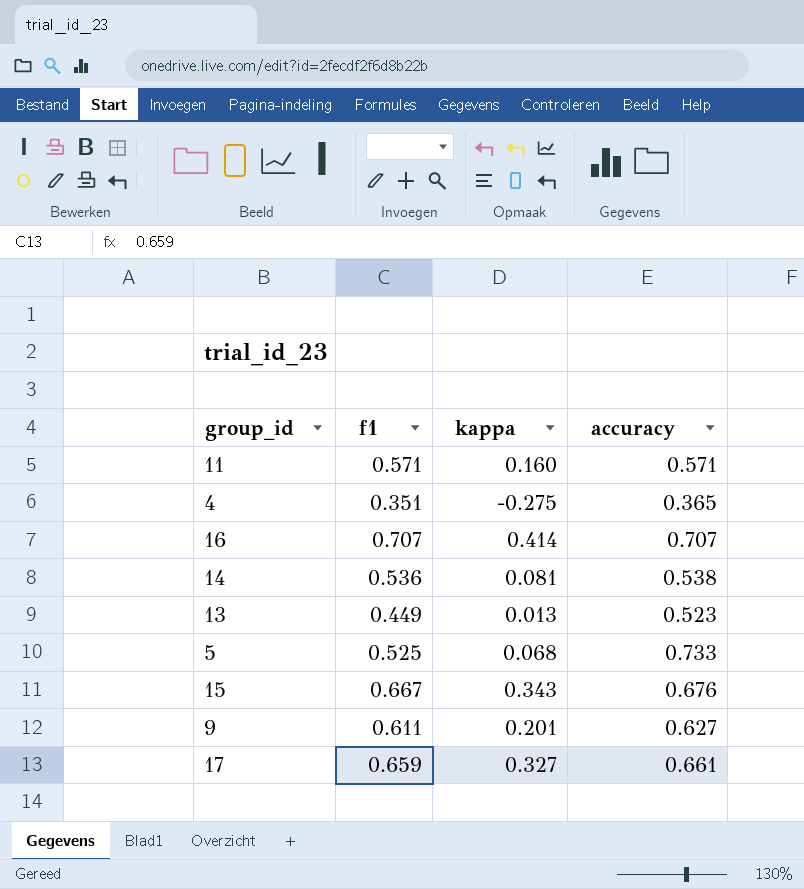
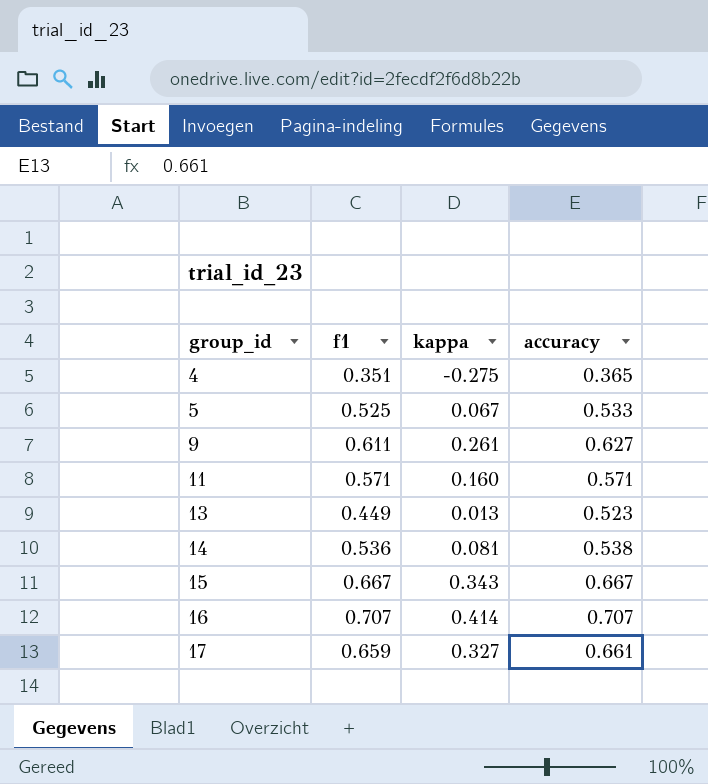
row order: none -> group_id ascending
5 | kappa: 0.068 -> 0.067
5 | accuracy: 0.733 -> 0.533
9 | kappa: 0.201 -> 0.261
15 | accuracy: 0.676 -> 0.667

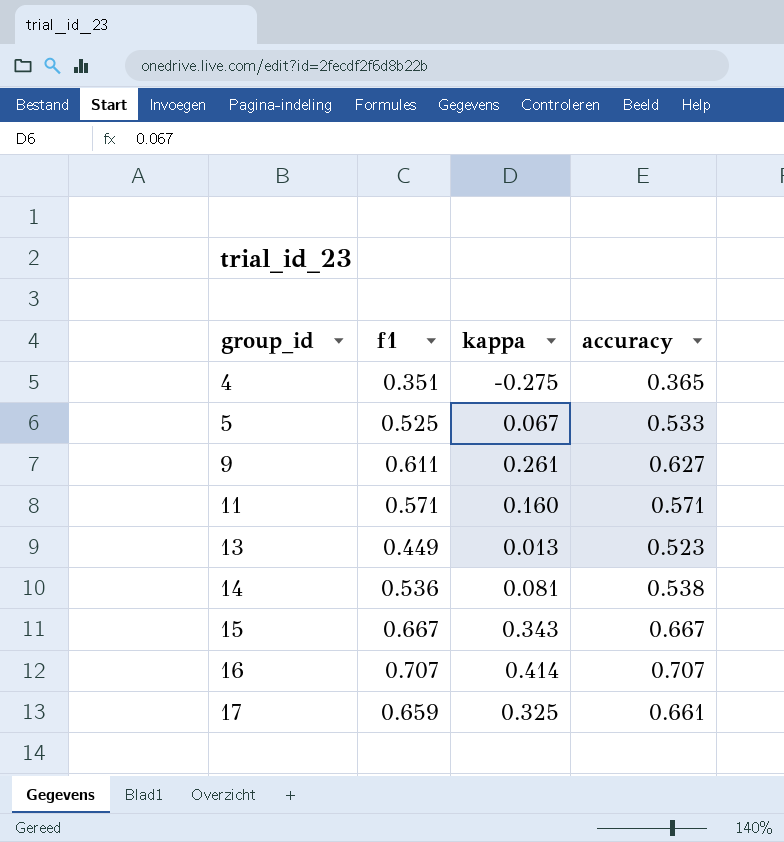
17 | kappa: 0.327 -> 0.325

